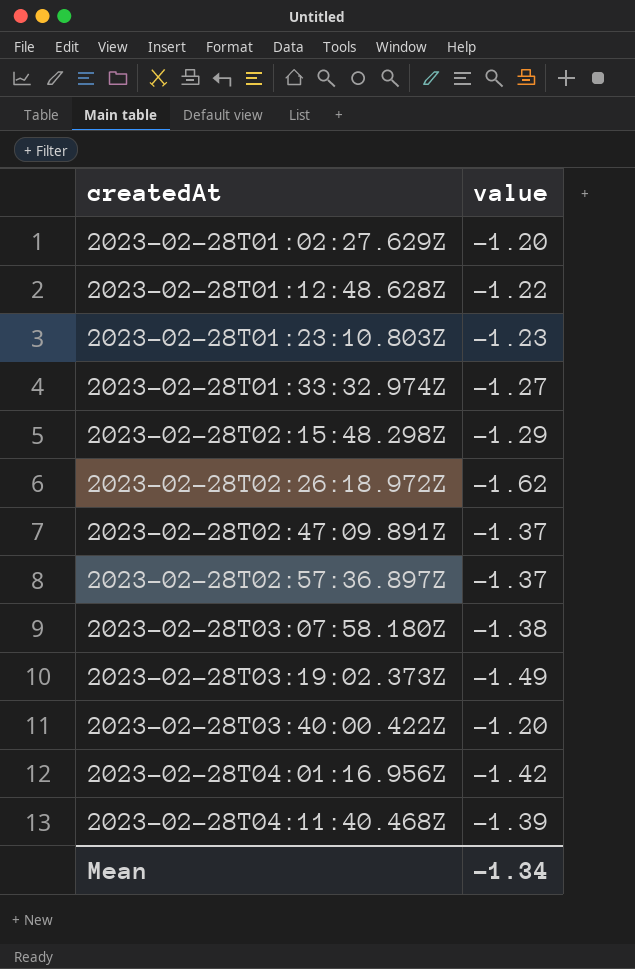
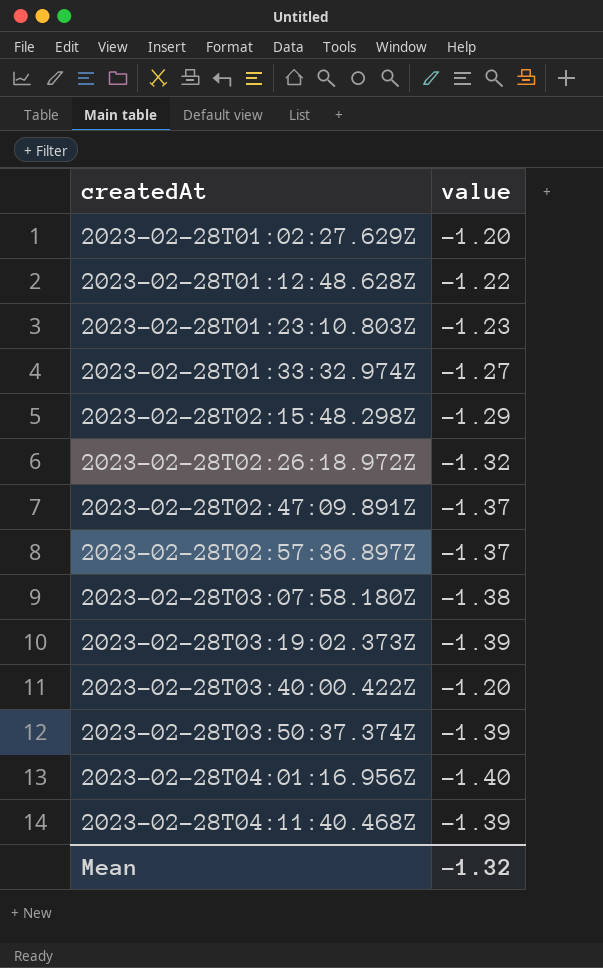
2023-02-28T02:26:18.972Z | value: -1.62 -> -1.32
2023-02-28T03:19:02.373Z | value: -1.49 -> -1.39
row 2023-02-28T03:50:37.374Z: none -> -1.39
2023-02-28T04:01:16.956Z | value: -1.42 -> -1.40
Mean | value: -1.34 -> -1.32

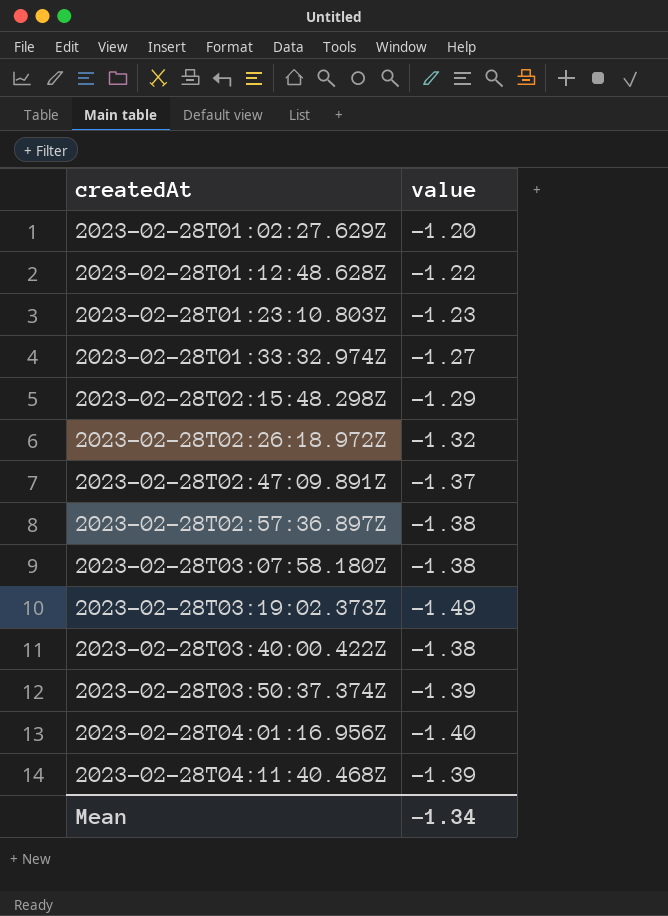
2023-02-28T02:57:36.897Z | value: -1.37 -> -1.38
2023-02-28T03:19:02.373Z | value: -1.39 -> -1.49
2023-02-28T03:40:00.422Z | value: -1.20 -> -1.38
Mean | value: -1.32 -> -1.34

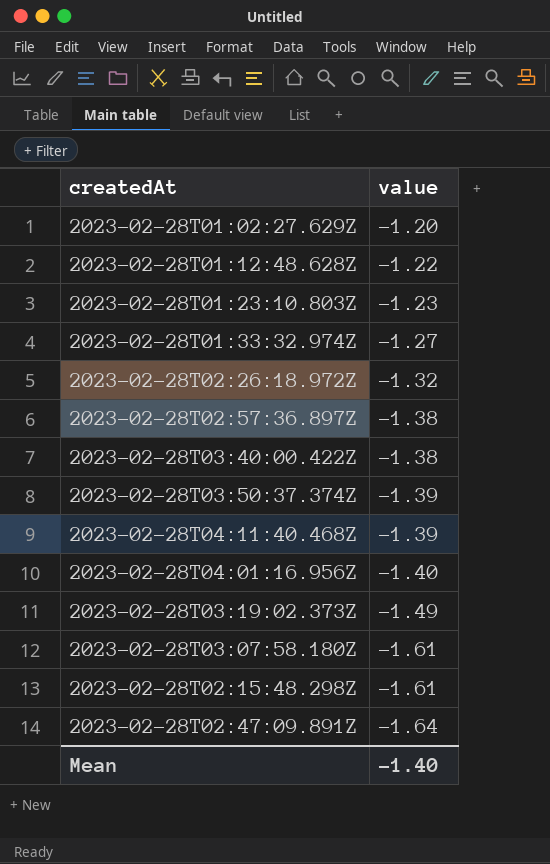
row order: createdAt ascending -> value descending
2023-02-28T03:07:58.180Z | value: -1.38 -> -1.61
2023-02-28T02:15:48.298Z | value: -1.29 -> -1.61
2023-02-28T02:47:09.891Z | value: -1.37 -> -1.64
Mean | value: -1.34 -> -1.40

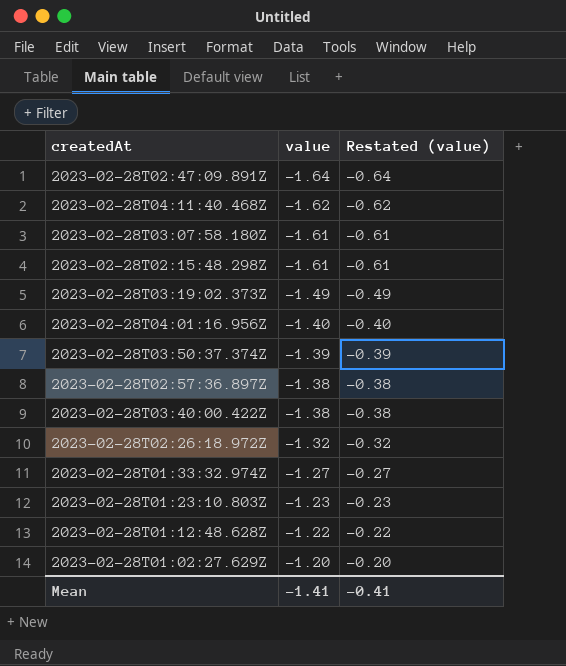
row order: value descending -> value ascending
column Restated (value) | formula: none -> [value] + 1
2023-02-28T04:11:40.468Z | value: -1.39 -> -1.62
Mean | value: -1.40 -> -1.41

